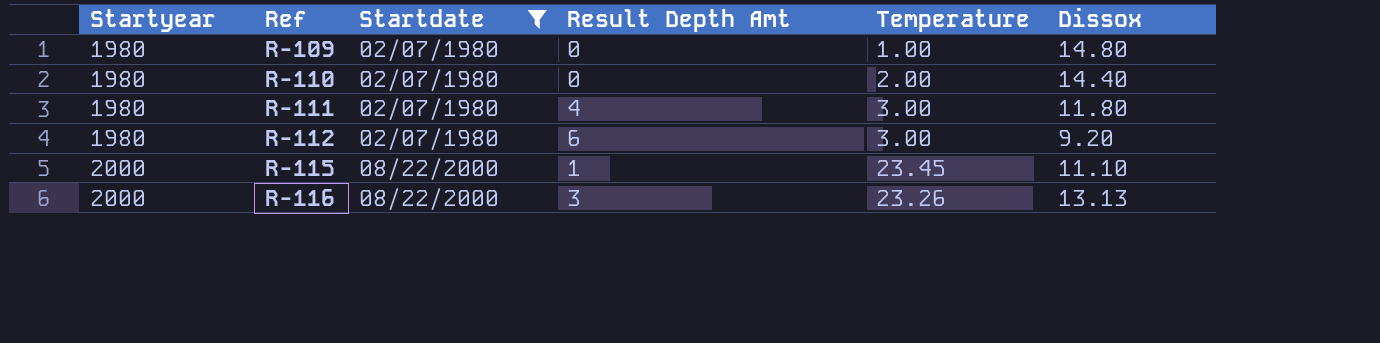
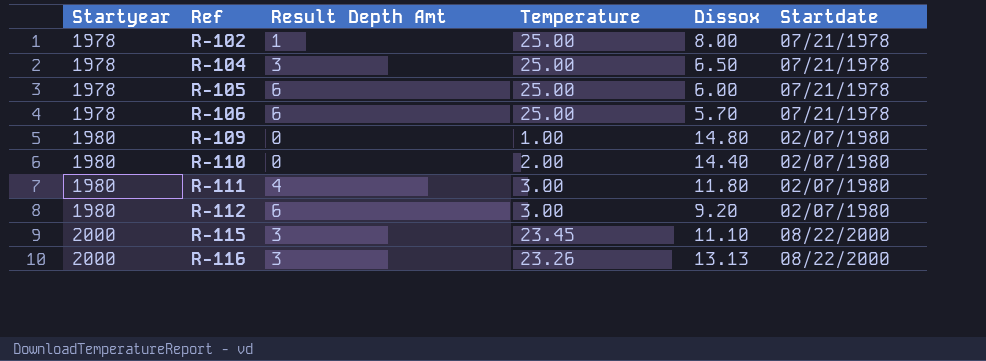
filter: Startdate != 07/21/1978 -> none
column Startdate | position: 3 -> 6
R-115 | Result Depth Amt: 1 -> 3

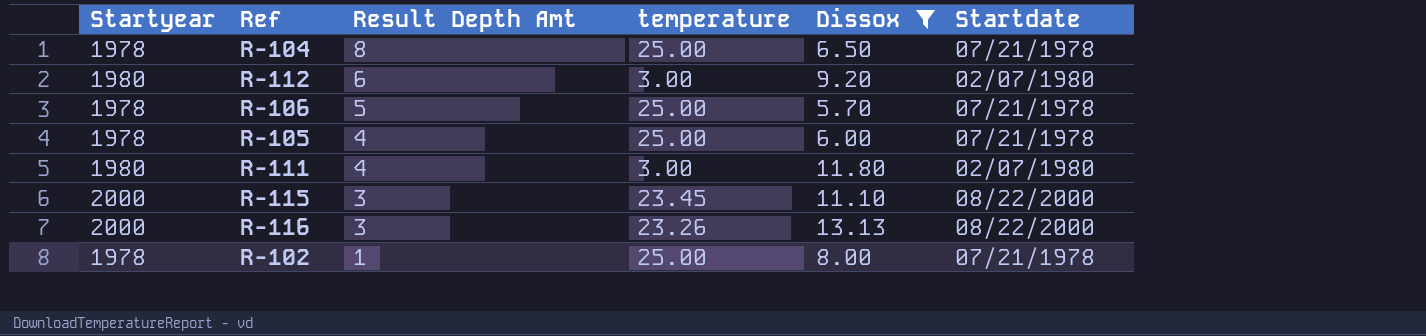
filter: none -> Dissox <= 13.13
row order: Startyear ascending -> Result Depth Amt descending
column name: Temperature -> temperature
R-104 | Result Depth Amt: 3 -> 8
R-106 | Result Depth Amt: 6 -> 5
R-105 | Result Depth Amt: 6 -> 4

